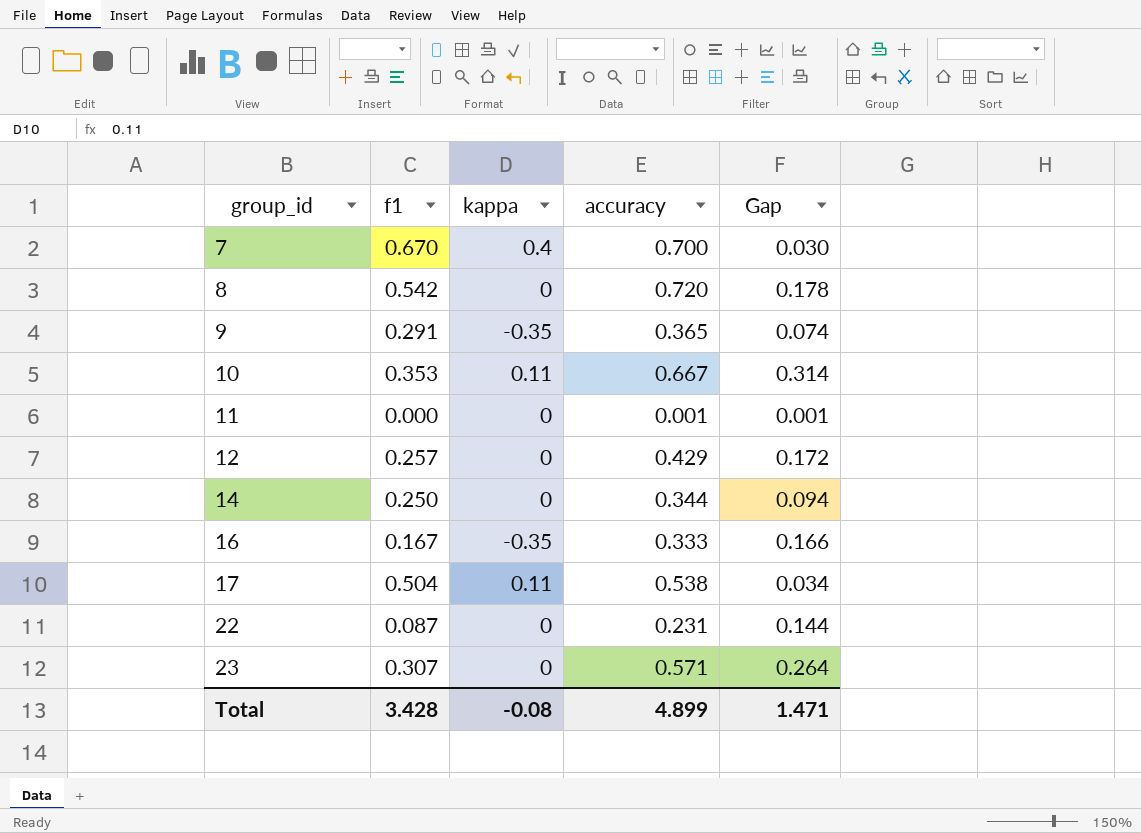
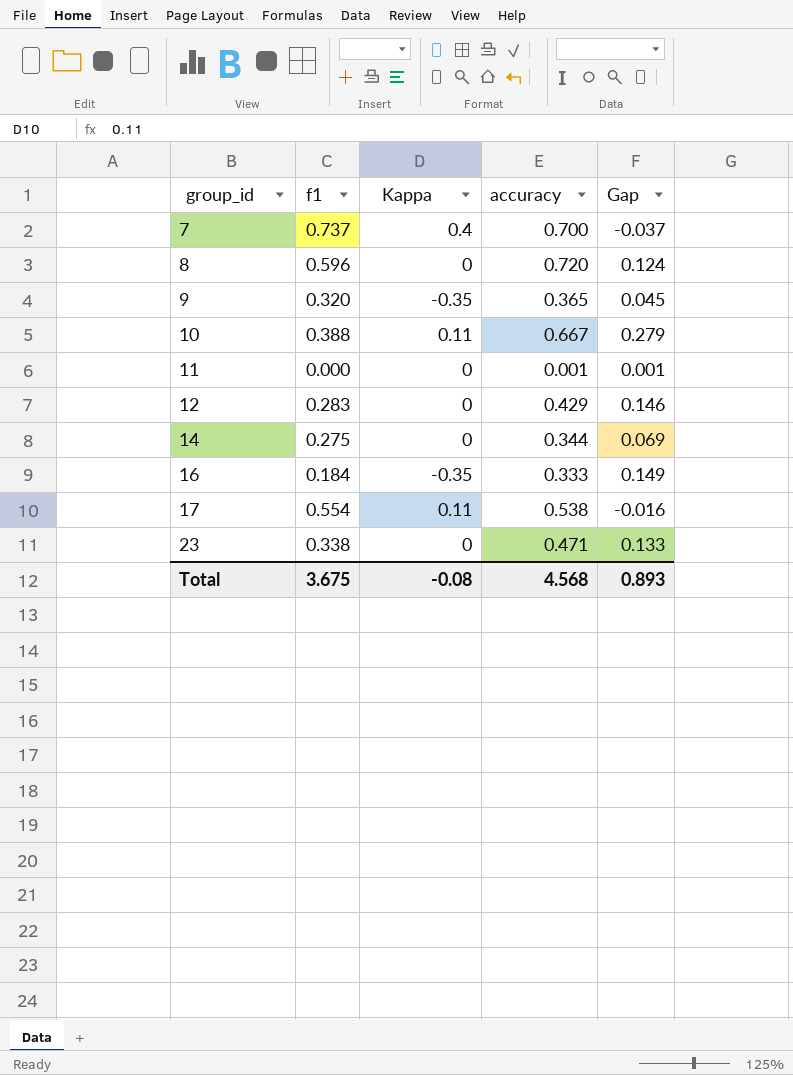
column name: kappa -> Kappa
row 22: 0.087 | 0 | 0.231 | 0.144 -> none
7 | f1: 0.670 -> 0.737
7 | Gap: 0.030 -> -0.037
8 | f1: 0.542 -> 0.596
8 | Gap: 0.178 -> 0.124
9 | f1: 0.291 -> 0.320
9 | Gap: 0.074 -> 0.045
10 | f1: 0.353 -> 0.388
10 | Gap: 0.314 -> 0.279
12 | f1: 0.257 -> 0.283
12 | Gap: 0.172 -> 0.146
14 | f1: 0.250 -> 0.275
14 | Gap: 0.094 -> 0.069
16 | f1: 0.167 -> 0.184
16 | Gap: 0.166 -> 0.149
17 | f1: 0.504 -> 0.554
17 | Gap: 0.034 -> -0.016
23 | f1: 0.307 -> 0.338
23 | accuracy: 0.571 -> 0.471
23 | Gap: 0.264 -> 0.133
Total | f1: 3.428 -> 3.675
Total | accuracy: 4.899 -> 4.568
Total | Gap: 1.471 -> 0.893

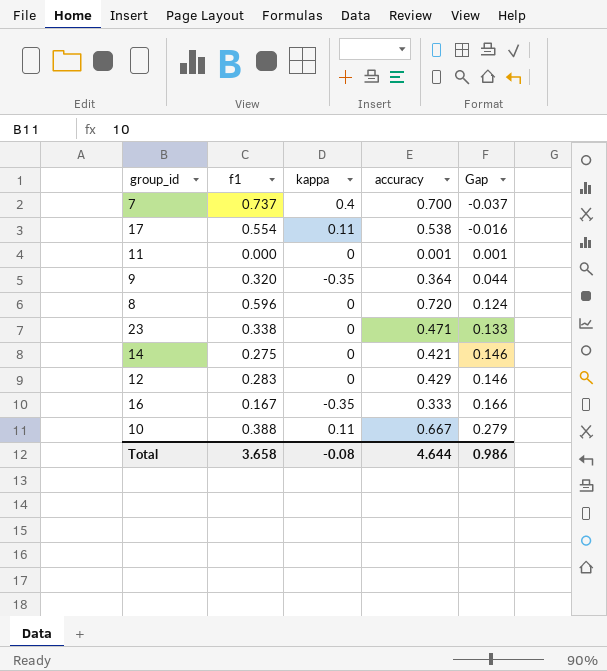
row order: group_id ascending -> Gap ascending
column name: Kappa -> kappa
9 | accuracy: 0.365 -> 0.364
9 | Gap: 0.045 -> 0.044
14 | accuracy: 0.344 -> 0.421
14 | Gap: 0.069 -> 0.146
16 | f1: 0.184 -> 0.167
16 | Gap: 0.149 -> 0.166
Total | f1: 3.675 -> 3.658
Total | accuracy: 4.568 -> 4.644
Total | Gap: 0.893 -> 0.986

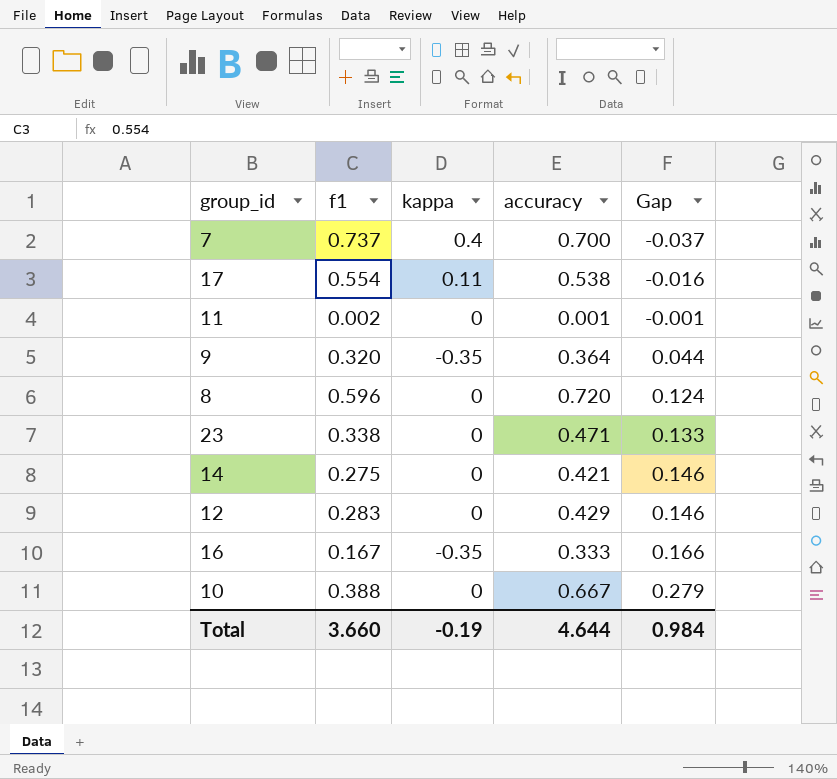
11 | f1: 0.000 -> 0.002
11 | Gap: 0.001 -> -0.001
10 | kappa: 0.11 -> 0
Total | f1: 3.658 -> 3.660
Total | kappa: -0.08 -> -0.19
Total | Gap: 0.986 -> 0.984

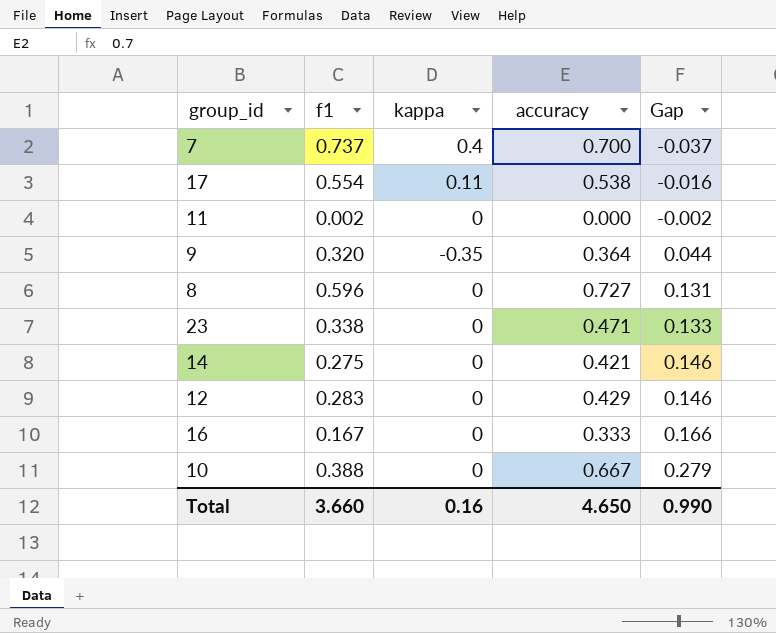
11 | accuracy: 0.001 -> 0.000
11 | Gap: -0.001 -> -0.002
8 | accuracy: 0.720 -> 0.727
8 | Gap: 0.124 -> 0.131
16 | kappa: -0.35 -> 0
Total | kappa: -0.19 -> 0.16
Total | accuracy: 4.644 -> 4.650
Total | Gap: 0.984 -> 0.990

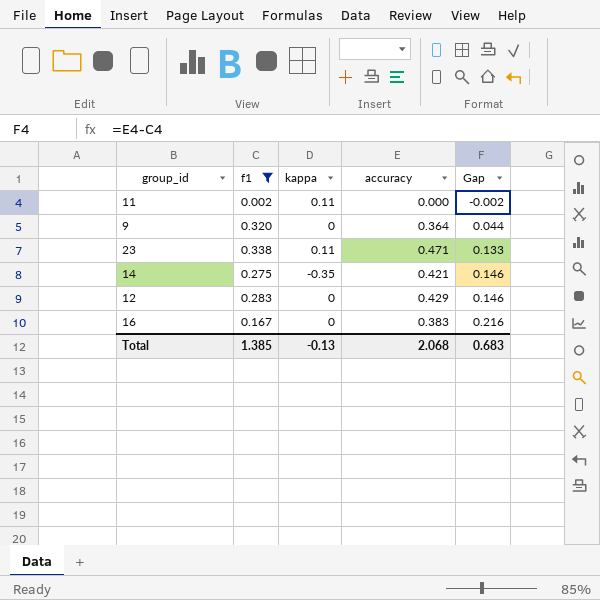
filter: none -> f1 <= 0.338
11 | kappa: 0 -> 0.11
9 | kappa: -0.35 -> 0
23 | kappa: 0 -> 0.11
14 | kappa: 0 -> -0.35
16 | accuracy: 0.333 -> 0.383
16 | Gap: 0.166 -> 0.216
Total | f1: 3.660 -> 1.385
Total | kappa: 0.16 -> -0.13
Total | accuracy: 4.650 -> 2.068
Total | Gap: 0.990 -> 0.683

